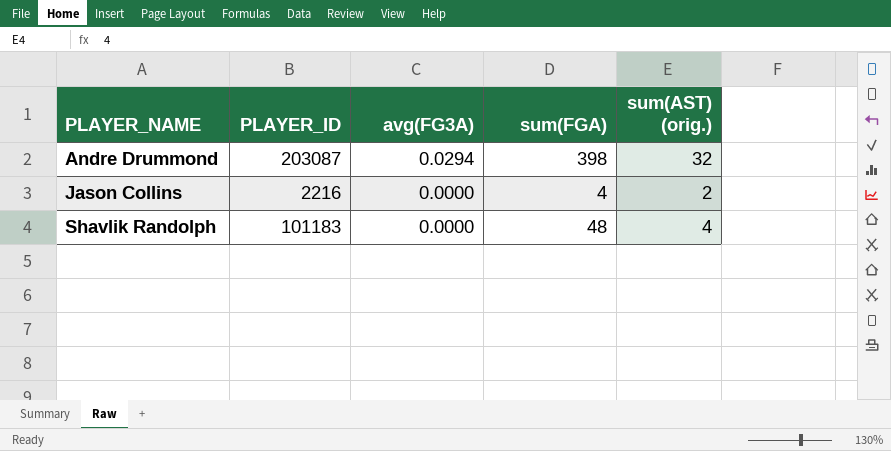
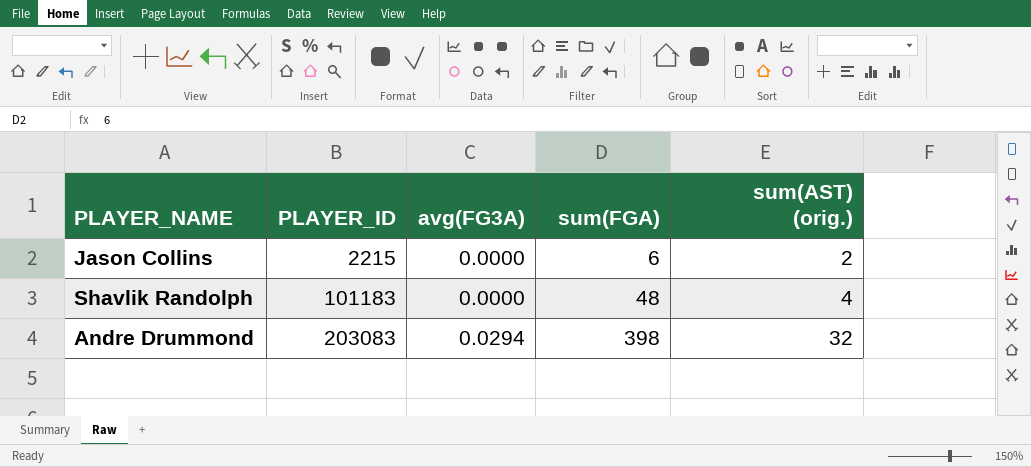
row order: PLAYER_NAME ascending -> PLAYER_ID ascending
Jason Collins | PLAYER_ID: 2216 -> 2215
Jason Collins | sum(FGA): 4 -> 6
Andre Drummond | PLAYER_ID: 203087 -> 203083

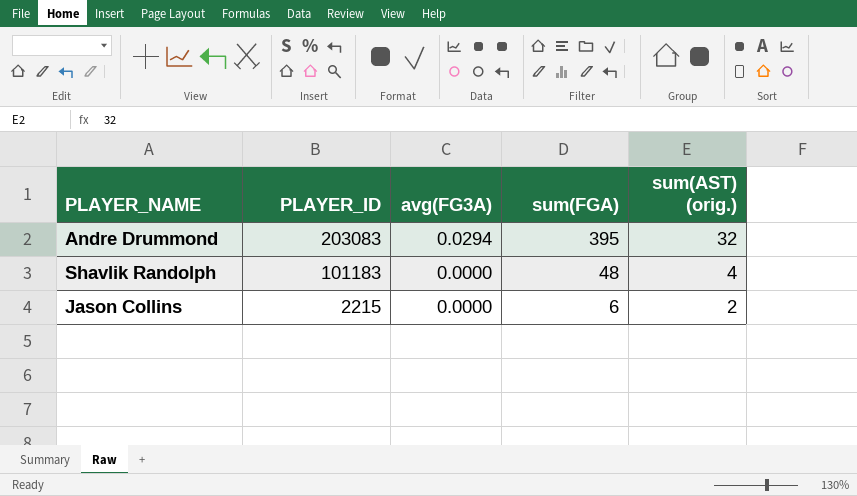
row order: PLAYER_ID ascending -> PLAYER_ID descending
Andre Drummond | sum(FGA): 398 -> 395

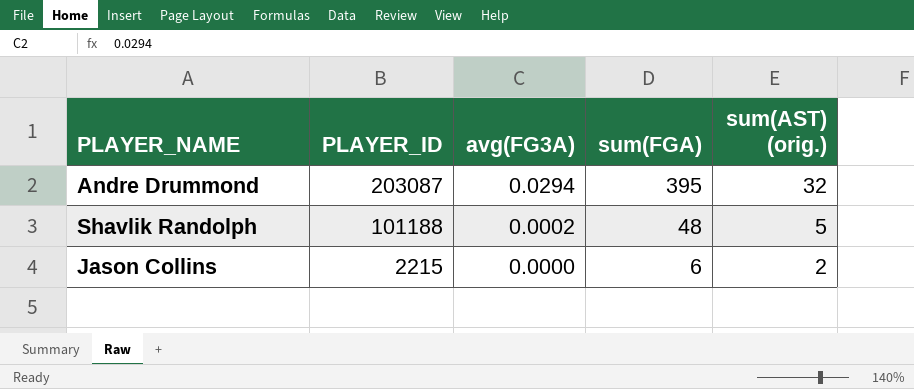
Andre Drummond | PLAYER_ID: 203083 -> 203087
Shavlik Randolph | PLAYER_ID: 101183 -> 101188
Shavlik Randolph | avg(FG3A): 0.0000 -> 0.0002
Shavlik Randolph | sum(AST) (orig.): 4 -> 5

